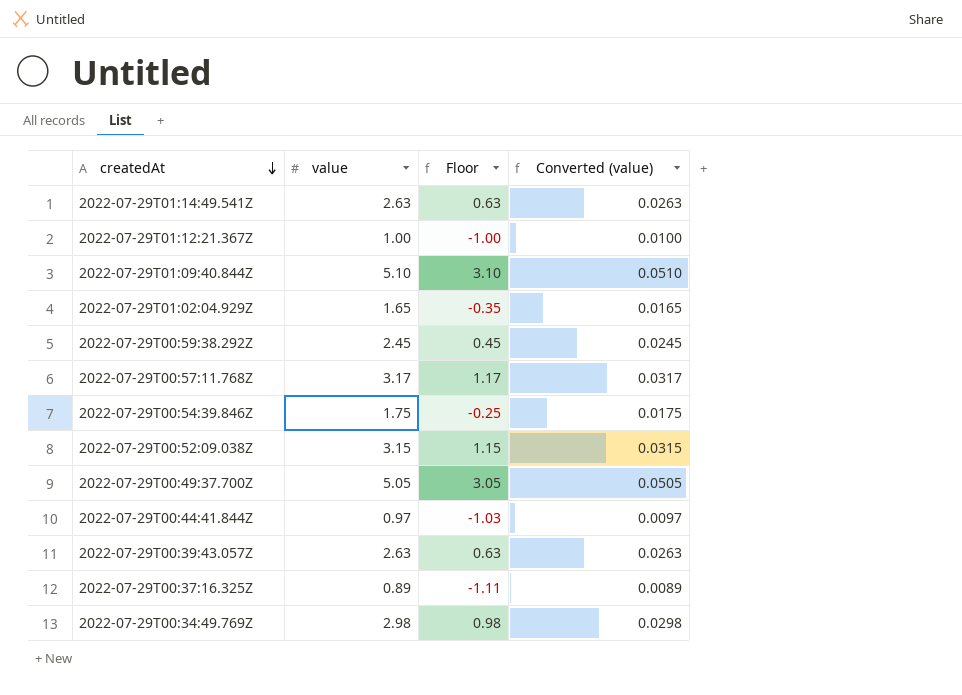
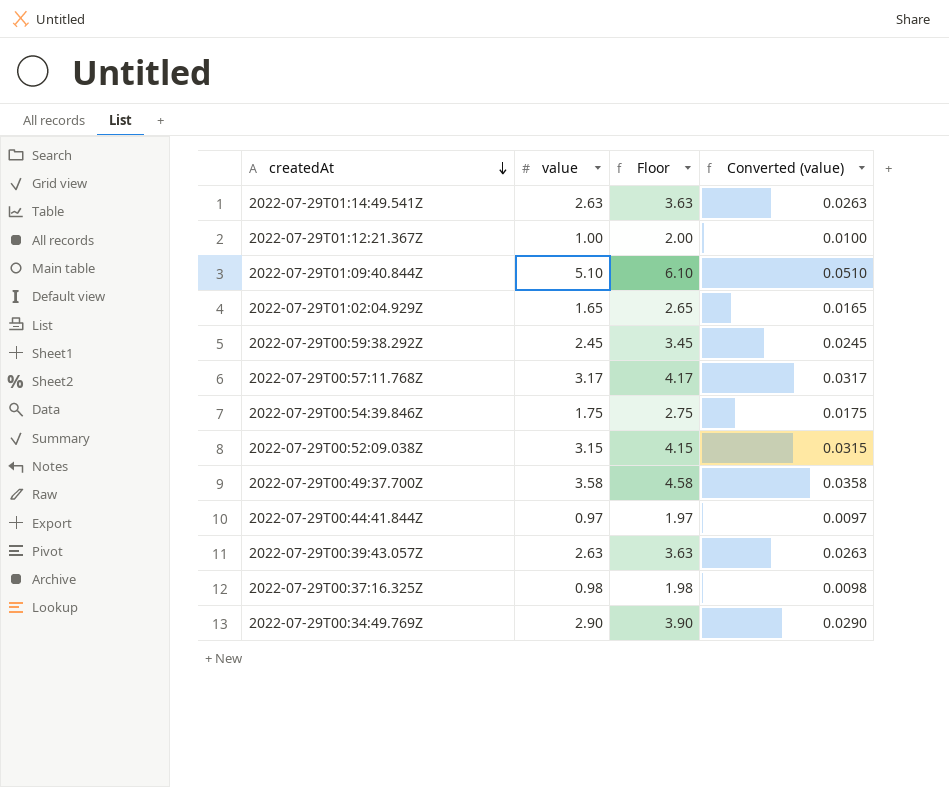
column Floor | formula: [value] - 2 -> [value] + 1
2022-07-29T00:49:37.700Z | value: 5.05 -> 3.58
2022-07-29T00:49:37.700Z | Converted (value): 0.0505 -> 0.0358
2022-07-29T00:37:16.325Z | value: 0.89 -> 0.98
2022-07-29T00:37:16.325Z | Converted (value): 0.0089 -> 0.0098
2022-07-29T00:34:49.769Z | value: 2.98 -> 2.90
2022-07-29T00:34:49.769Z | Converted (value): 0.0298 -> 0.0290

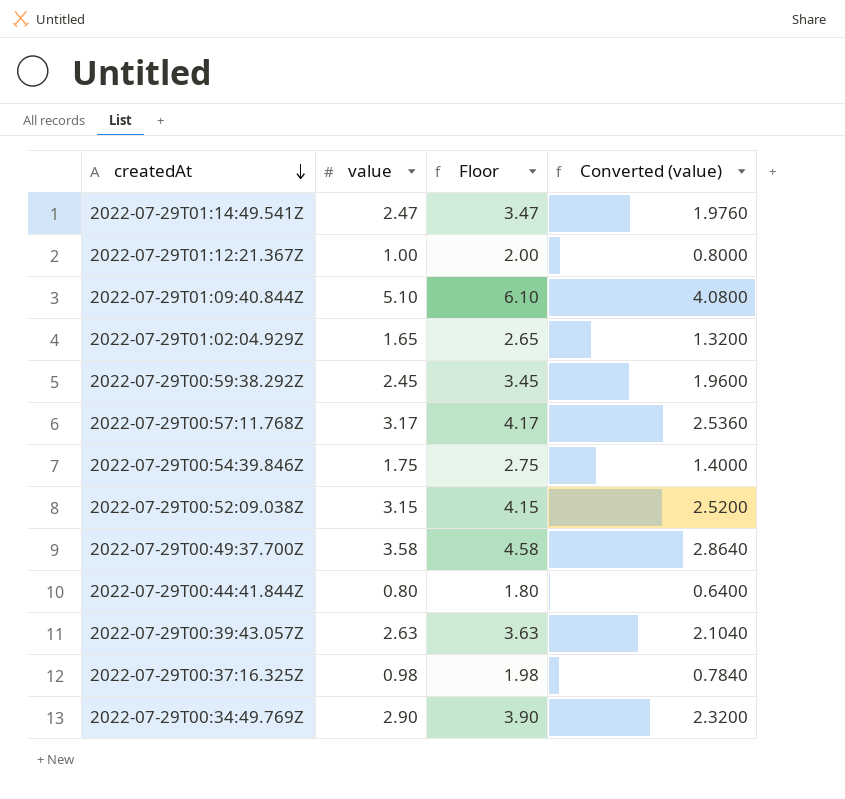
column Converted (value) | formula: [value] * 0.01 -> [value] * 0.8
2022-07-29T01:14:49.541Z | value: 2.63 -> 2.47
2022-07-29T01:14:49.541Z | Floor: 3.63 -> 3.47
2022-07-29T00:44:41.844Z | value: 0.97 -> 0.80
2022-07-29T00:44:41.844Z | Floor: 1.97 -> 1.80

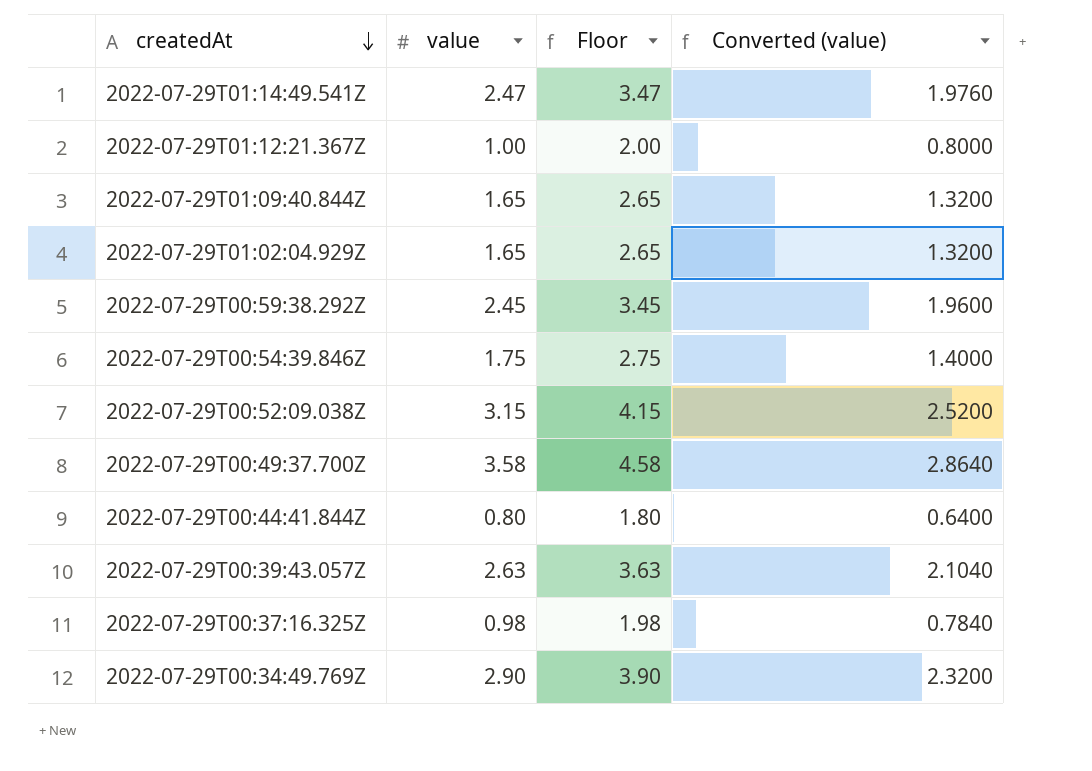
row 2022-07-29T00:57:11.768Z: 3.17 | 4.17 | 2.5360 -> none
2022-07-29T01:09:40.844Z | value: 5.10 -> 1.65
2022-07-29T01:09:40.844Z | Floor: 6.10 -> 2.65
2022-07-29T01:09:40.844Z | Converted (value): 4.0800 -> 1.3200

